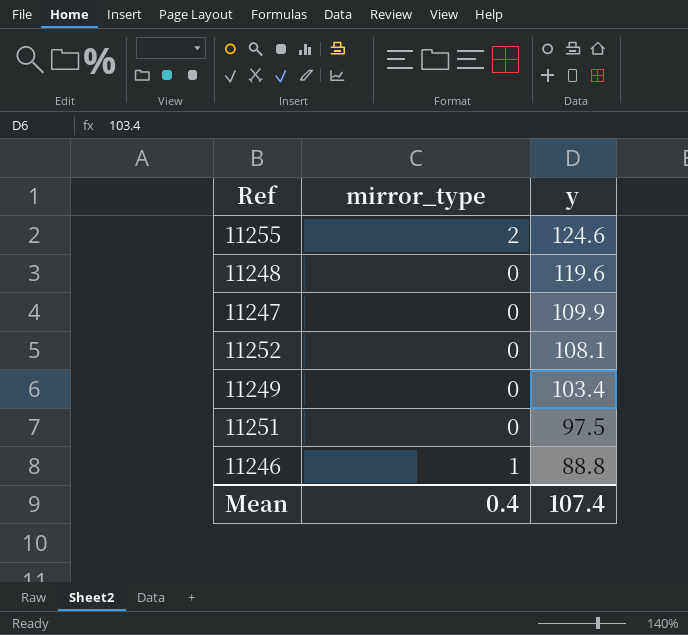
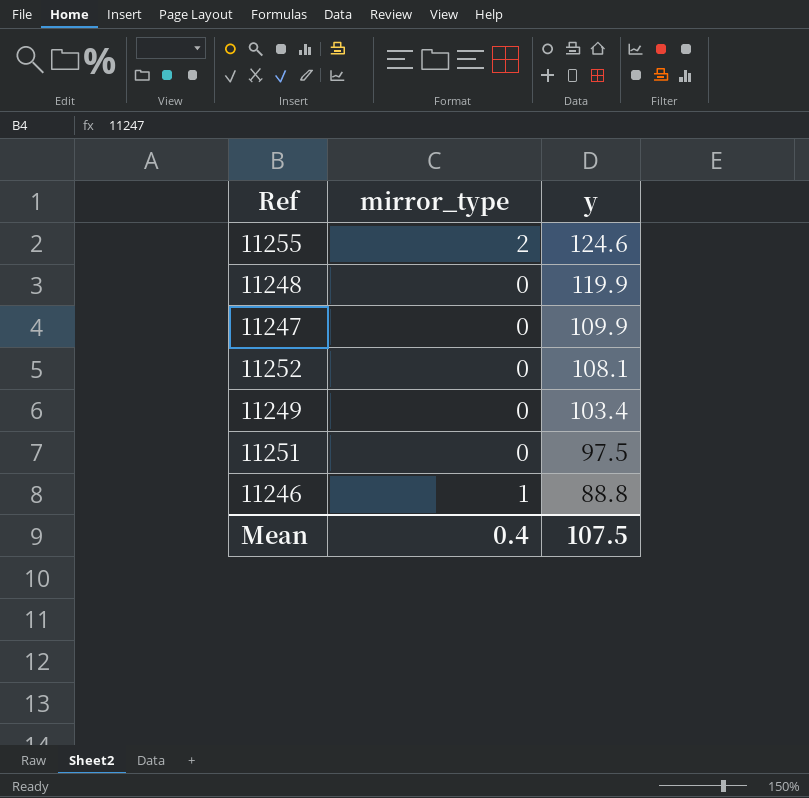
11248 | y: 119.6 -> 119.9
Mean | y: 107.4 -> 107.5

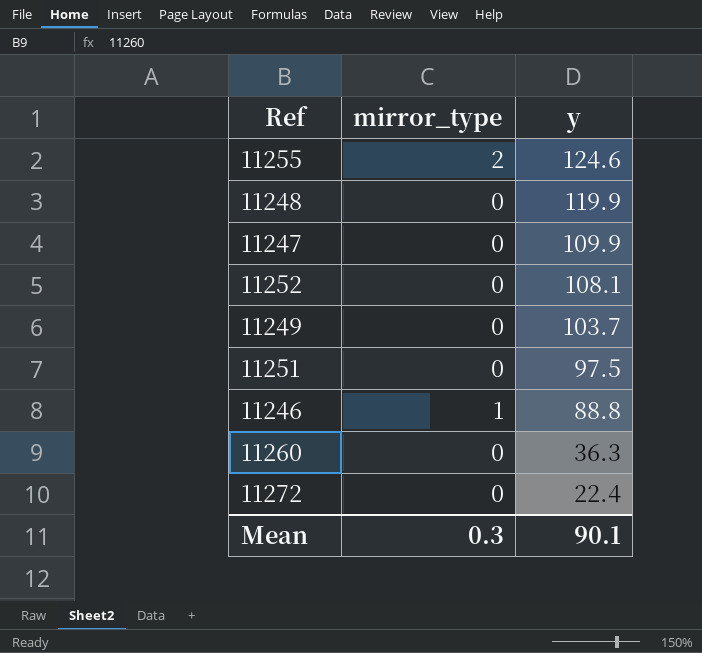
11249 | y: 103.4 -> 103.7
row 11260: none -> 0 | 36.3
row 11272: none -> 0 | 22.4
Mean | mirror_type: 0.4 -> 0.3
Mean | y: 107.5 -> 90.1

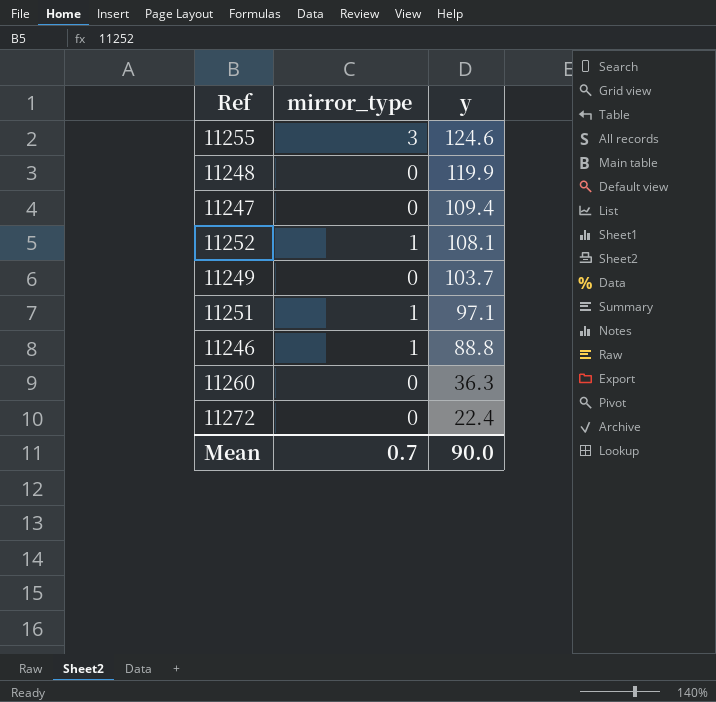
11255 | mirror_type: 2 -> 3
11247 | y: 109.9 -> 109.4
11252 | mirror_type: 0 -> 1
11251 | mirror_type: 0 -> 1
11251 | y: 97.5 -> 97.1
Mean | mirror_type: 0.3 -> 0.7
Mean | y: 90.1 -> 90.0

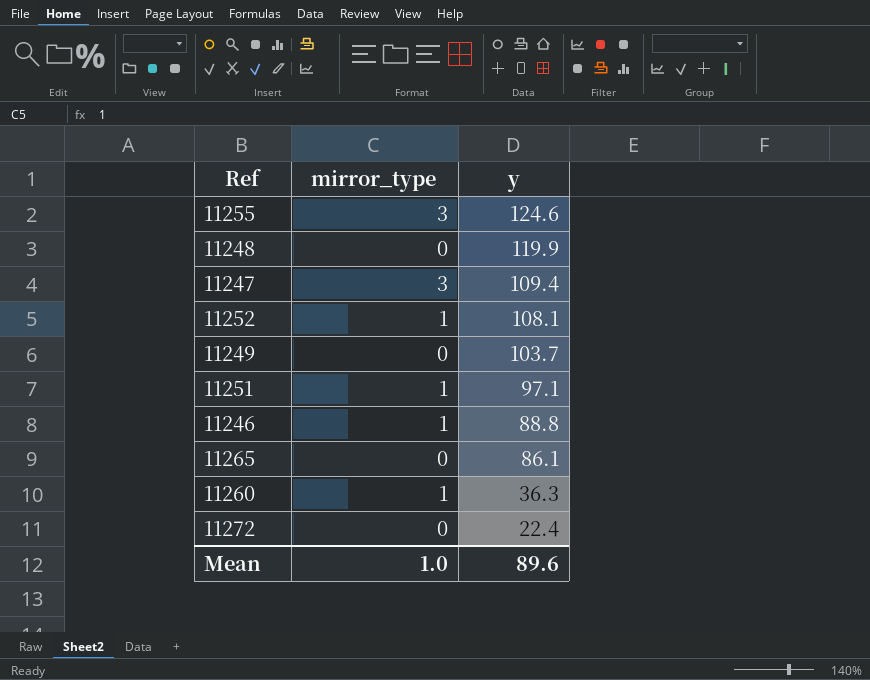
11247 | mirror_type: 0 -> 3
row 11265: none -> 0 | 86.1
11260 | mirror_type: 0 -> 1
Mean | mirror_type: 0.7 -> 1.0
Mean | y: 90.0 -> 89.6

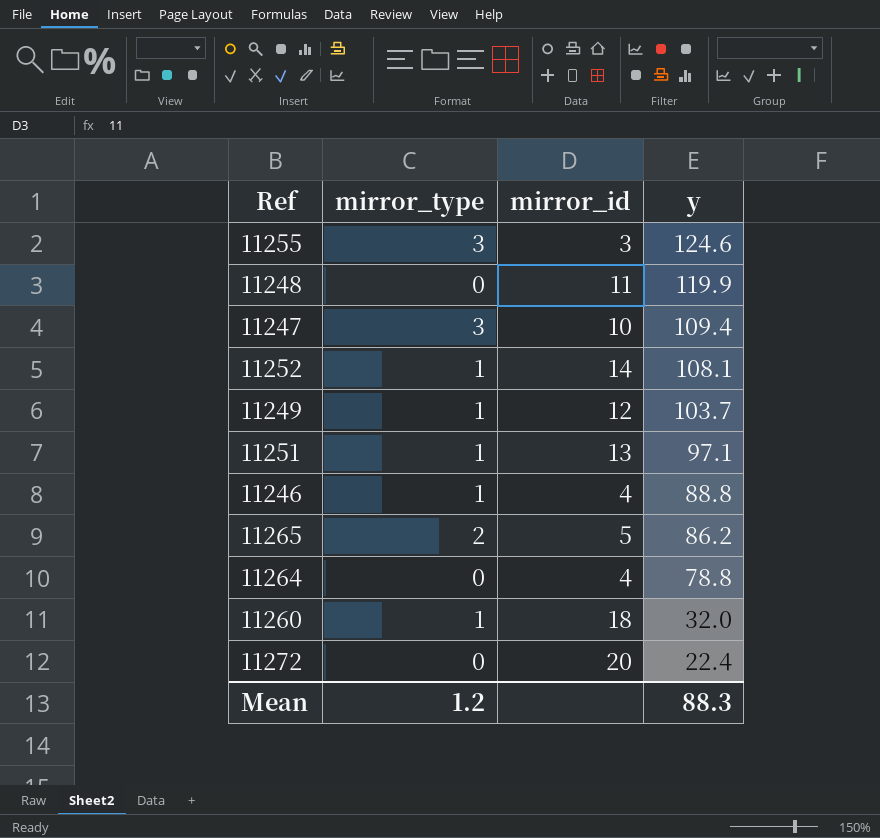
column mirror_id | position: none -> 3
11249 | mirror_type: 0 -> 1
11265 | mirror_type: 0 -> 2
11265 | y: 86.1 -> 86.2
row 11264: none -> 0 | 4 | 78.8
11260 | y: 36.3 -> 32.0
Mean | mirror_type: 1.0 -> 1.2
Mean | y: 89.6 -> 88.3

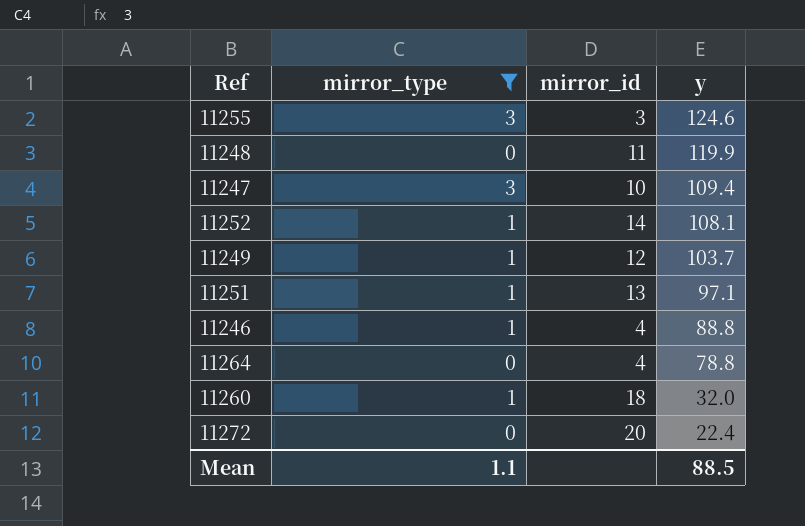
filter: none -> mirror_type != 2
Mean | mirror_type: 1.2 -> 1.1
Mean | y: 88.3 -> 88.5

